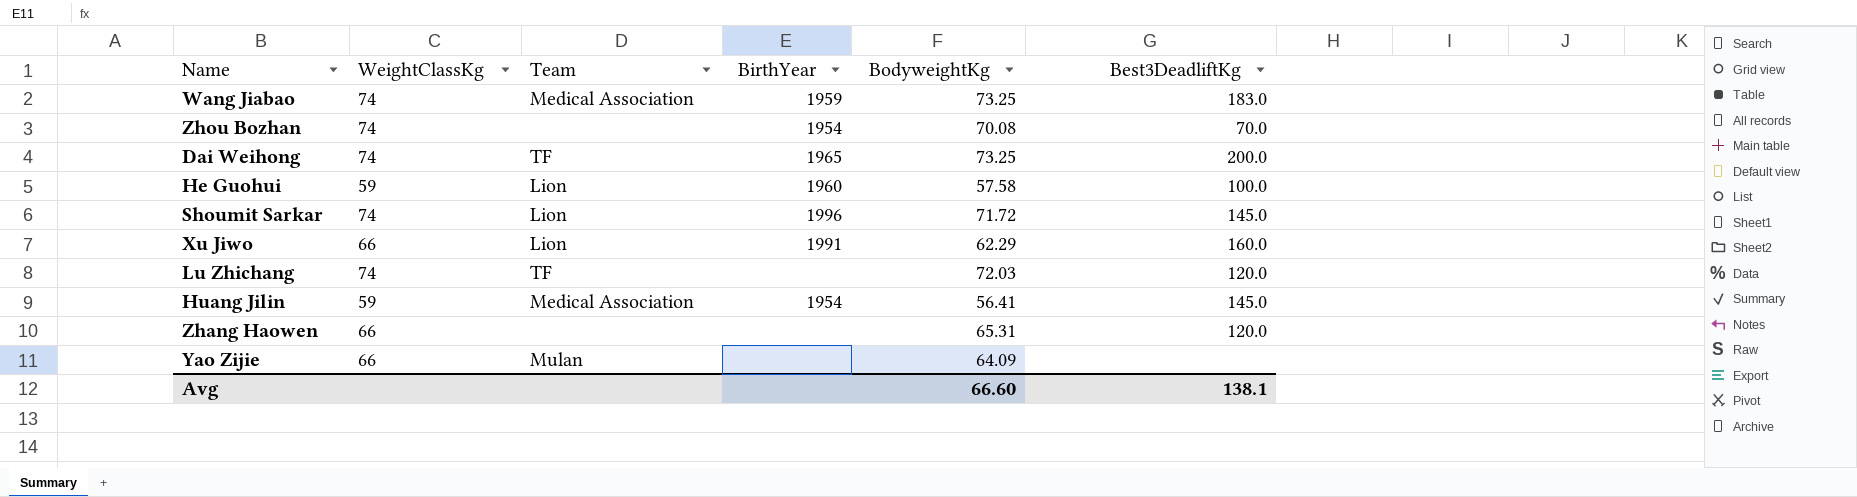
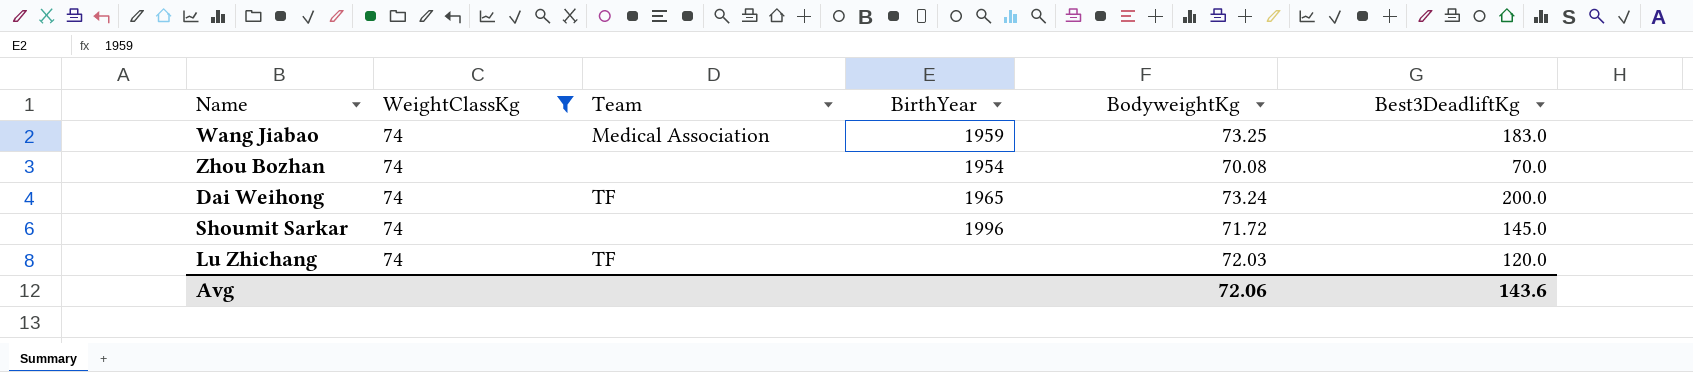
filter: none -> WeightClassKg = 74
Dai Weihong | BodyweightKg: 73.25 -> 73.24
Shoumit Sarkar | Team: Lion -> none
Avg | BodyweightKg: 66.60 -> 72.06
Avg | Best3DeadliftKg: 138.1 -> 143.6

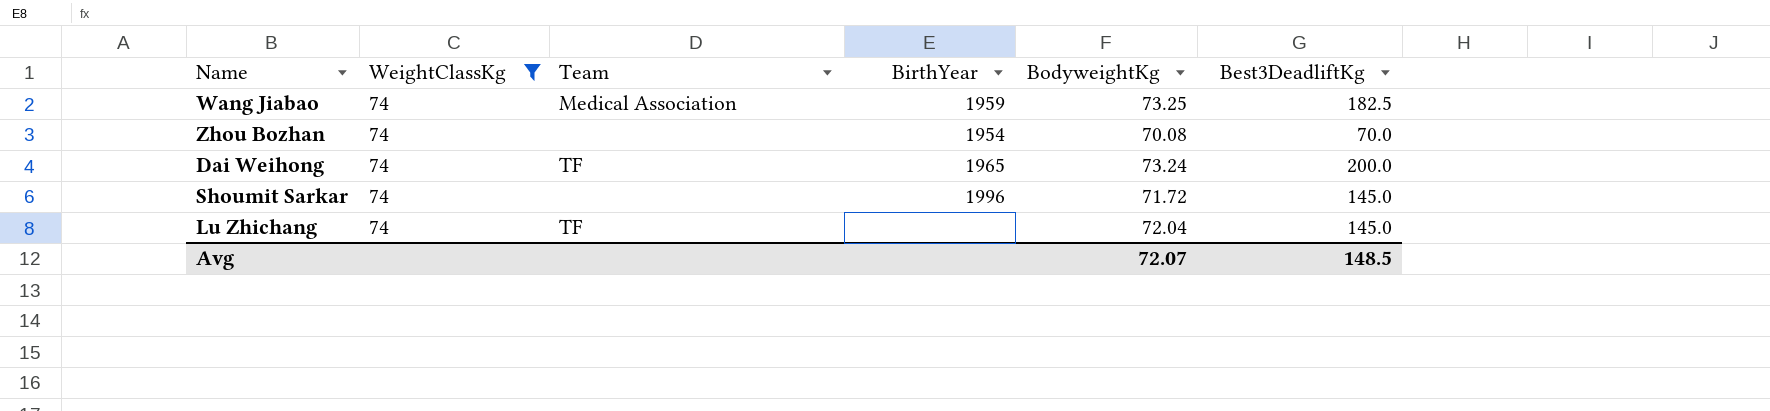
Wang Jiabao | Best3DeadliftKg: 183.0 -> 182.5
Lu Zhichang | BodyweightKg: 72.03 -> 72.04
Lu Zhichang | Best3DeadliftKg: 120.0 -> 145.0
Avg | BodyweightKg: 72.06 -> 72.07
Avg | Best3DeadliftKg: 143.6 -> 148.5

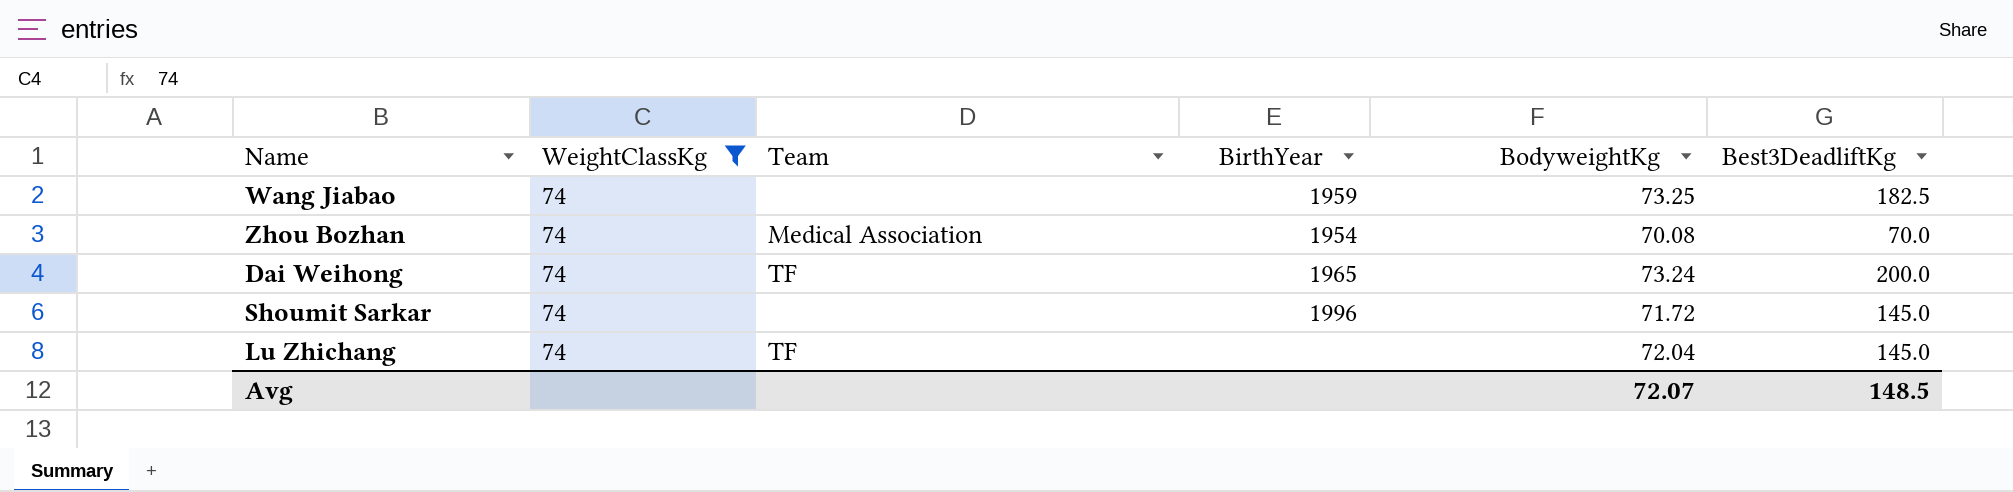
Wang Jiabao | Team: Medical Association -> none
Zhou Bozhan | Team: none -> Medical Association

